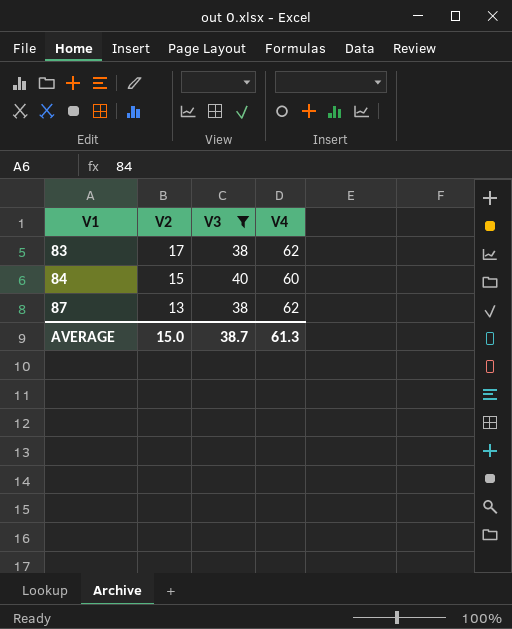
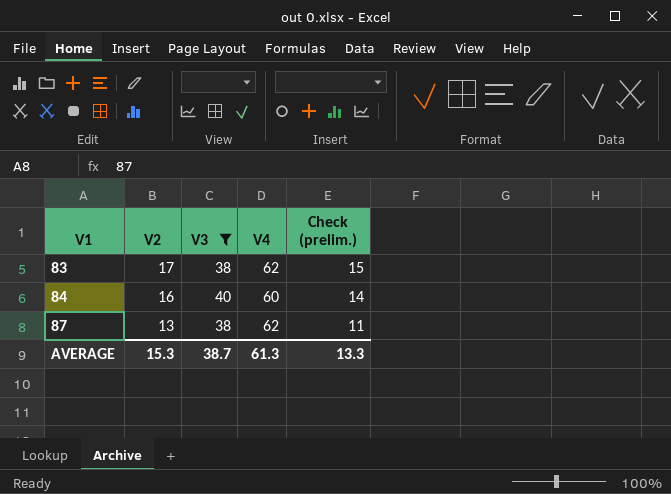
column Check (prelim.) | formula: none -> [V2] - 2
84 | V2: 15 -> 16
AVERAGE | V2: 15.0 -> 15.3

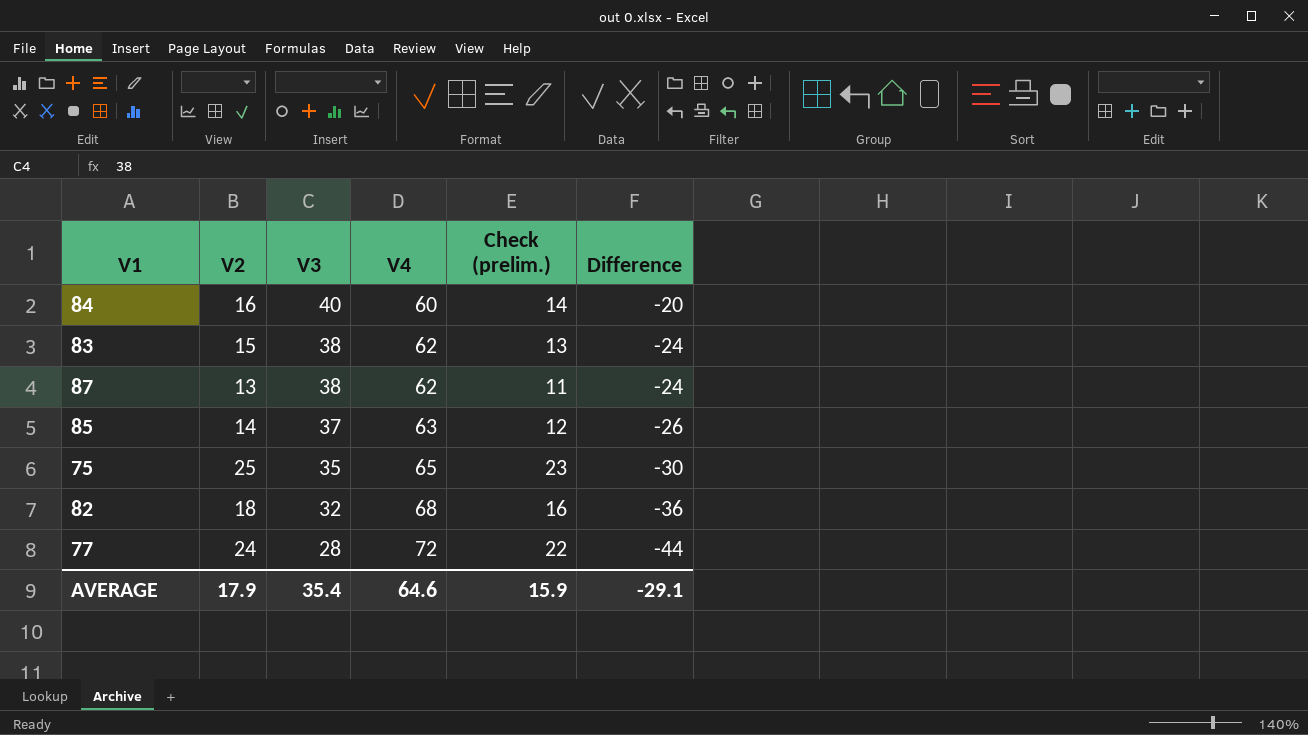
filter: V3 >= 38 -> none
row order: V1 ascending -> V3 descending
column Difference | formula: none -> [V3] - [V4]
83 | V2: 17 -> 15
83 | Check (prelim.): 15 -> 13
AVERAGE | V2: 15.3 -> 17.9
AVERAGE | V3: 38.7 -> 35.4
AVERAGE | V4: 61.3 -> 64.6
AVERAGE | Check (prelim.): 13.3 -> 15.9

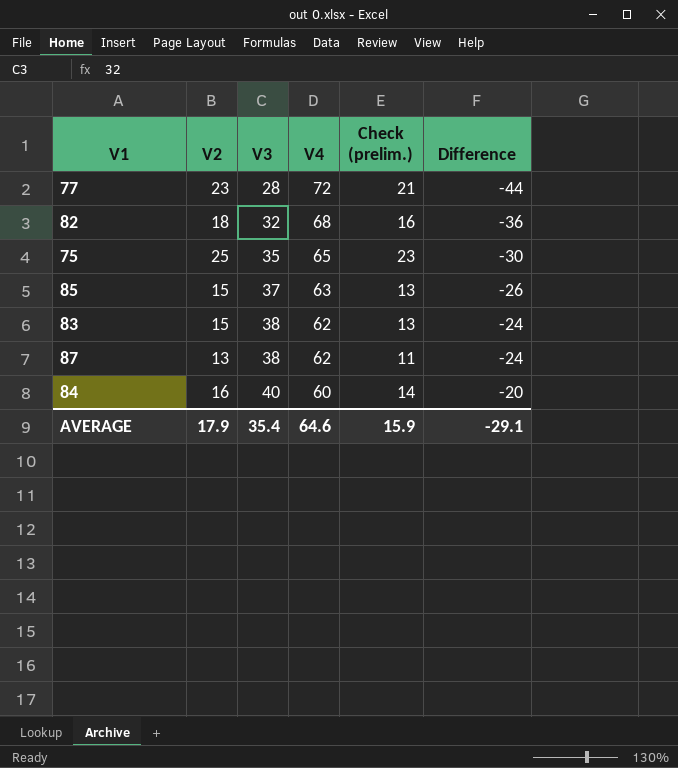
row order: V3 descending -> V3 ascending
77 | V2: 24 -> 23
77 | Check (prelim.): 22 -> 21
85 | V2: 14 -> 15
85 | Check (prelim.): 12 -> 13

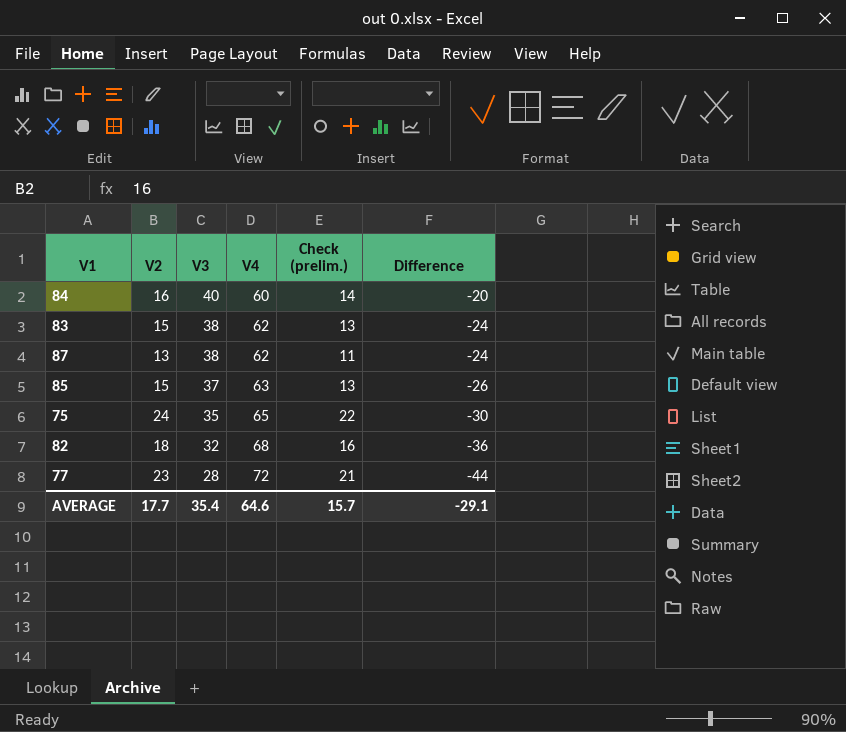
row order: V3 ascending -> V3 descending
75 | V2: 25 -> 24
75 | Check (prelim.): 23 -> 22
AVERAGE | V2: 17.9 -> 17.7
AVERAGE | Check (prelim.): 15.9 -> 15.7

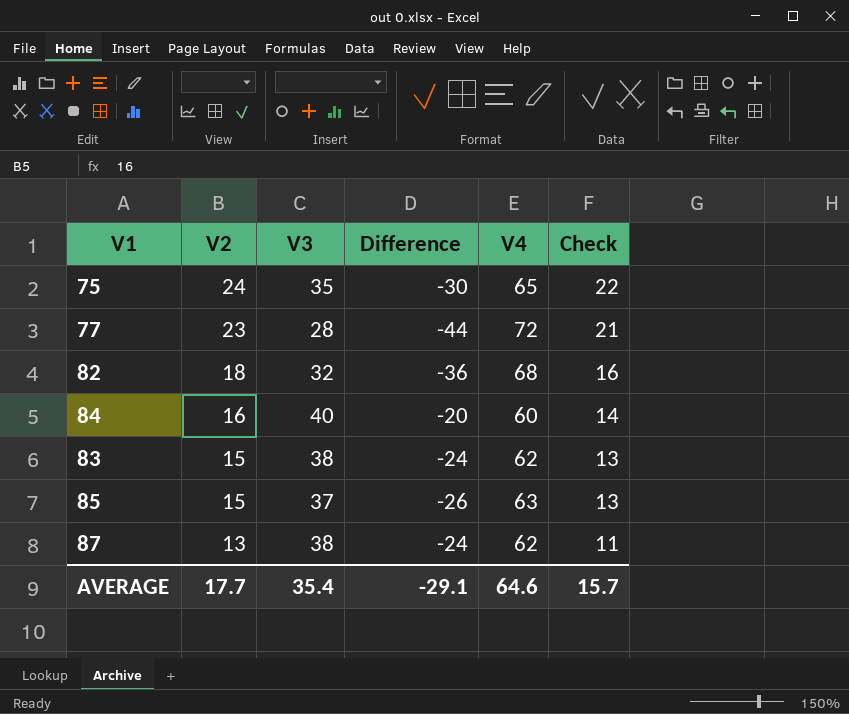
row order: V3 descending -> V2 descending
column Difference | position: 6 -> 4
column name: Check (prelim.) -> Check

